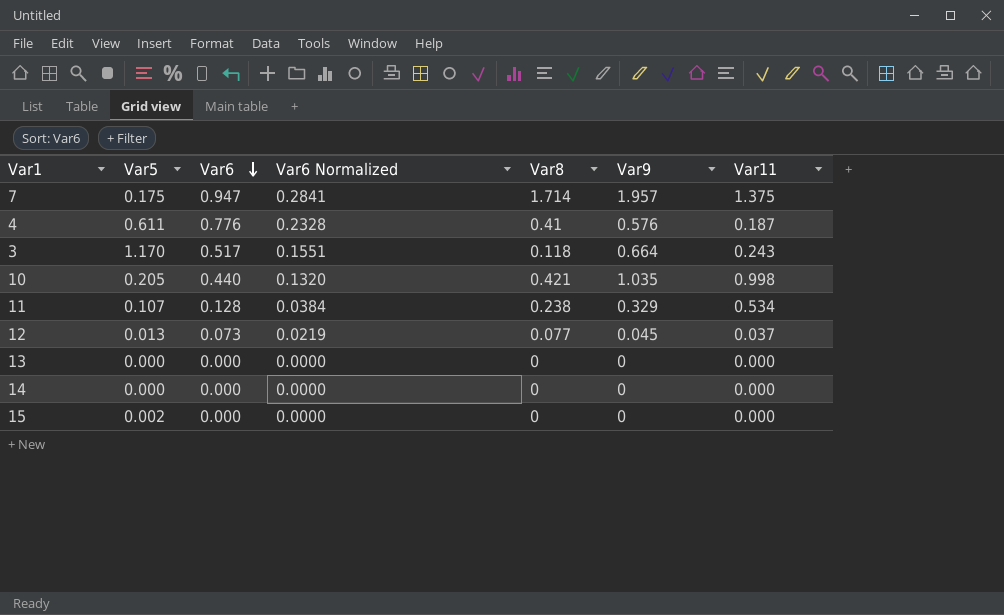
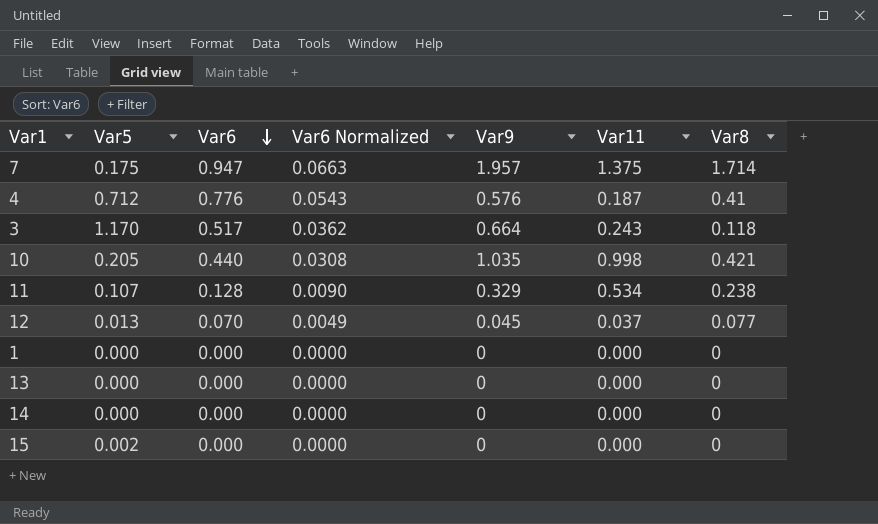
column Var6 Normalized | formula: [Var6] * 0.3 -> [Var6] * 0.07
column Var8 | position: 5 -> 7
4 | Var5: 0.611 -> 0.712
12 | Var6: 0.073 -> 0.070
row 1: none -> 0.000 | 0.000 | 0.0000 | 0 | 0.000 | 0

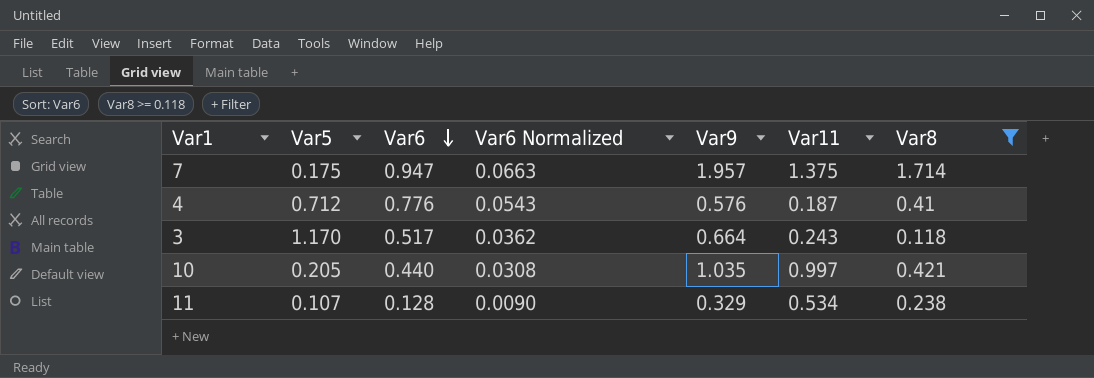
filter: none -> Var8 >= 0.118
10 | Var11: 0.998 -> 0.997

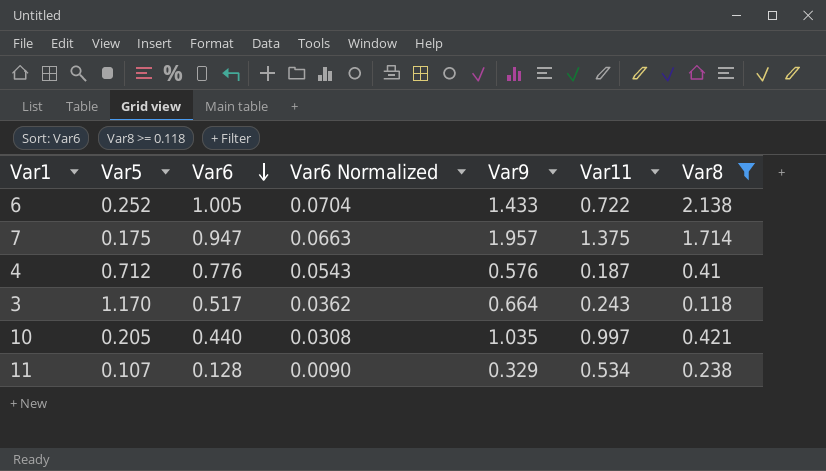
row 6: none -> 0.252 | 1.005 | 0.0704 | 1.433 | 0.722 | 2.138

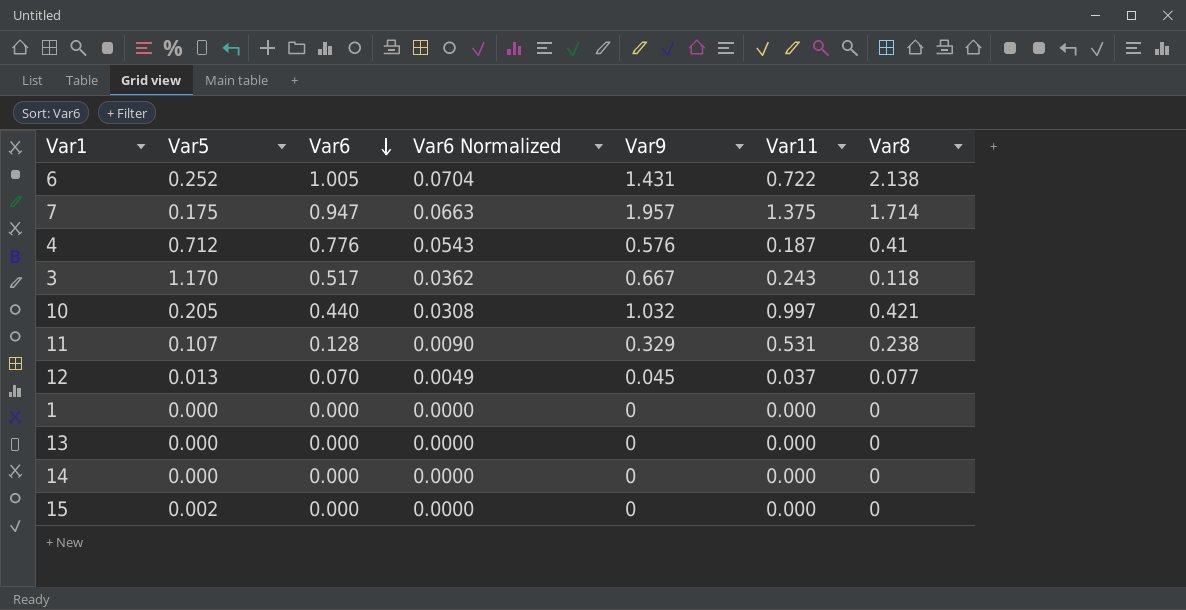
filter: Var8 >= 0.118 -> none
6 | Var9: 1.433 -> 1.431
3 | Var9: 0.664 -> 0.667
10 | Var9: 1.035 -> 1.032
11 | Var11: 0.534 -> 0.531

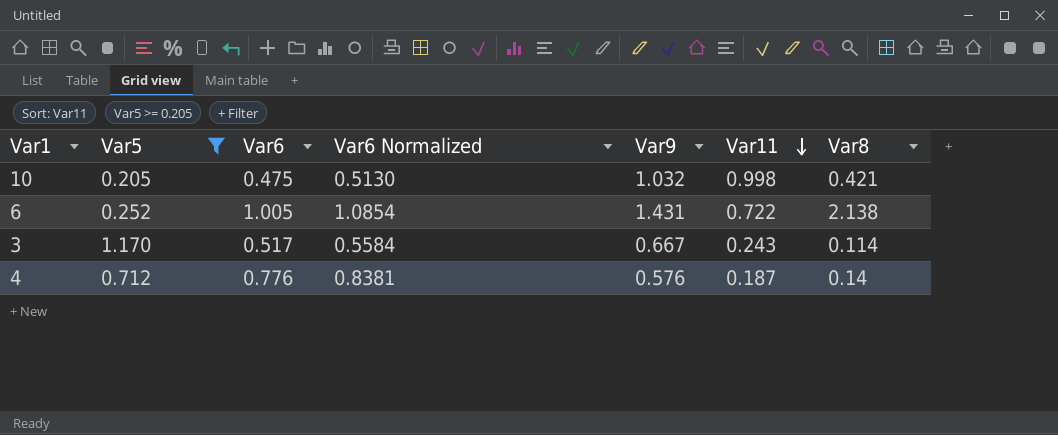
filter: none -> Var5 >= 0.205
row order: Var6 descending -> Var11 descending
column Var6 Normalized | formula: [Var6] * 0.07 -> [Var6] * 1.08
10 | Var6: 0.440 -> 0.475
10 | Var11: 0.997 -> 0.998
3 | Var8: 0.118 -> 0.114
4 | Var8: 0.41 -> 0.14

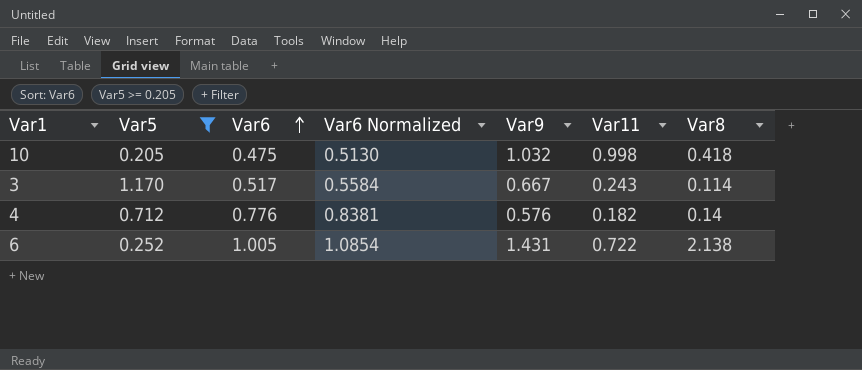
row order: Var11 descending -> Var6 ascending
10 | Var8: 0.421 -> 0.418
4 | Var11: 0.187 -> 0.182

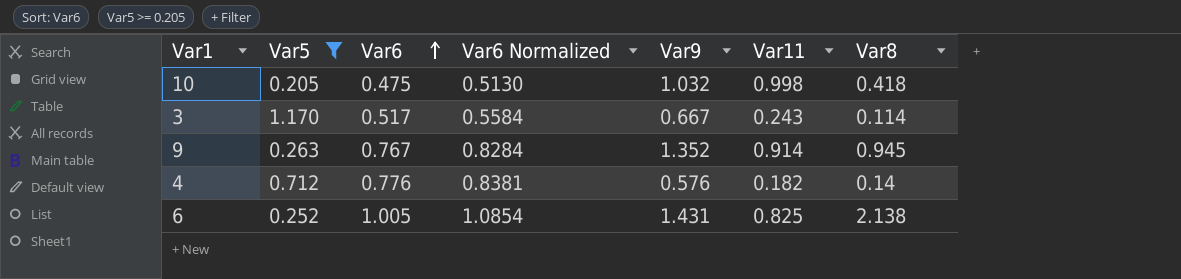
row 9: none -> 0.263 | 0.767 | 0.8284 | 1.352 | 0.914 | 0.945
6 | Var11: 0.722 -> 0.825

